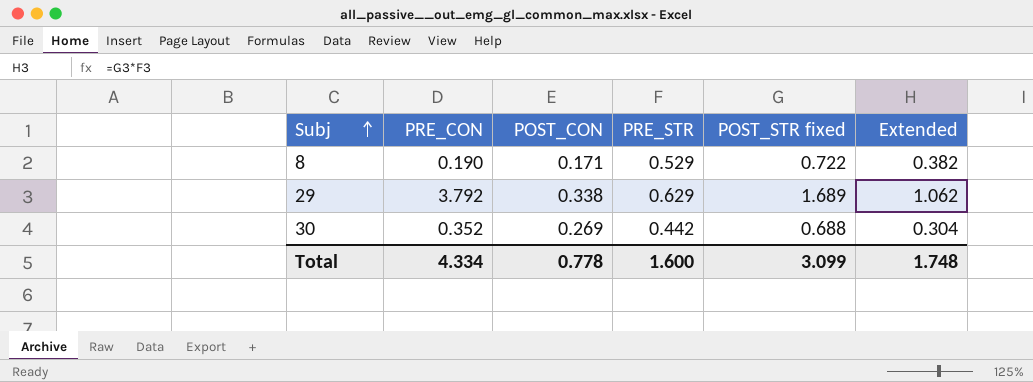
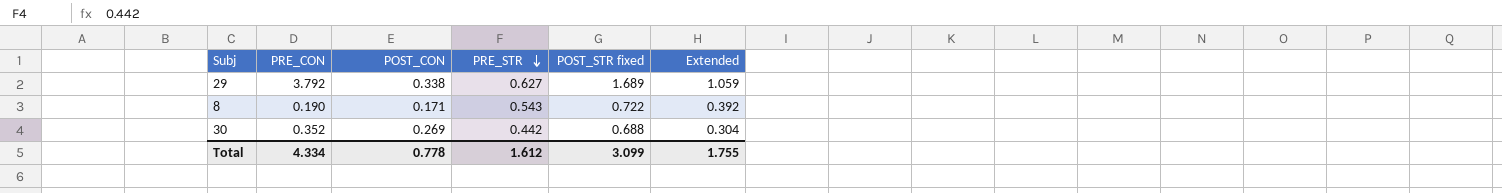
row order: Subj ascending -> PRE_STR descending
29 | PRE_STR: 0.629 -> 0.627
29 | Extended: 1.062 -> 1.059
8 | PRE_STR: 0.529 -> 0.543
8 | Extended: 0.382 -> 0.392
Total | PRE_STR: 1.600 -> 1.612
Total | Extended: 1.748 -> 1.755

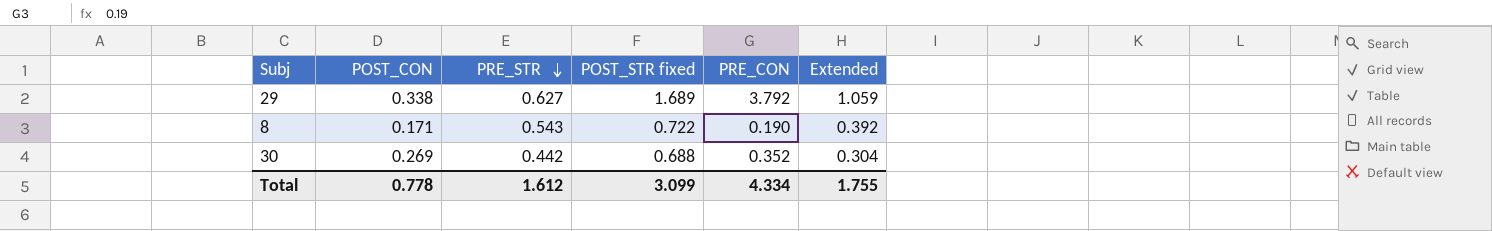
column PRE_CON | position: 2 -> 5

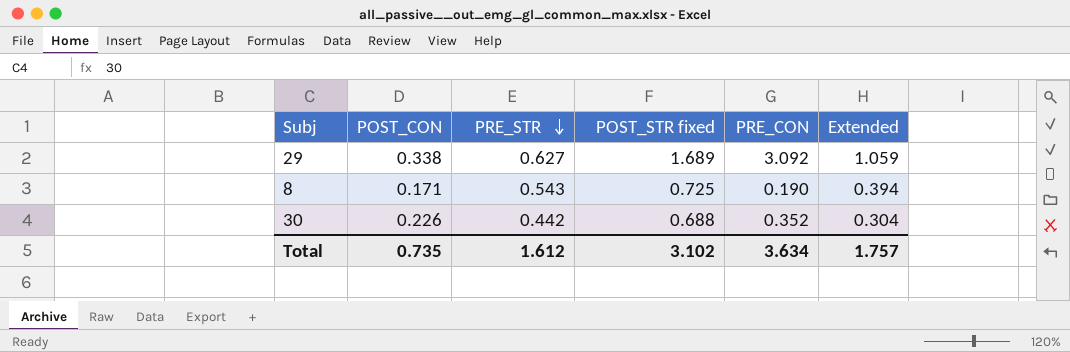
29 | PRE_CON: 3.792 -> 3.092
8 | POST_STR fixed: 0.722 -> 0.725
8 | Extended: 0.392 -> 0.394
30 | POST_CON: 0.269 -> 0.226
Total | POST_CON: 0.778 -> 0.735
Total | POST_STR fixed: 3.099 -> 3.102
Total | PRE_CON: 4.334 -> 3.634
Total | Extended: 1.755 -> 1.757

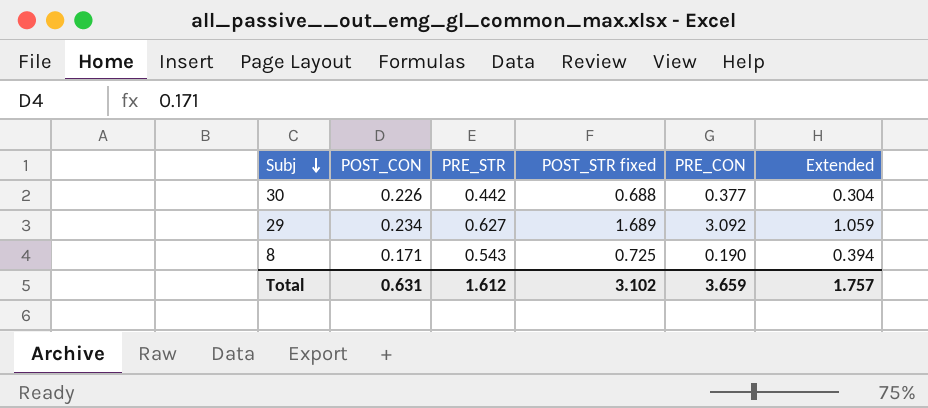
row order: PRE_STR descending -> Subj descending
30 | PRE_CON: 0.352 -> 0.377
29 | POST_CON: 0.338 -> 0.234
Total | POST_CON: 0.735 -> 0.631
Total | PRE_CON: 3.634 -> 3.659

